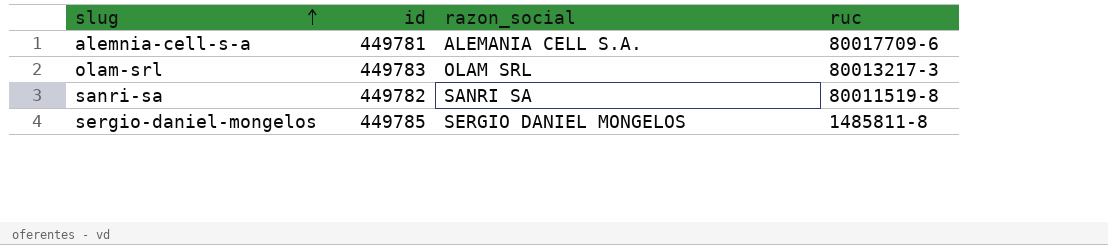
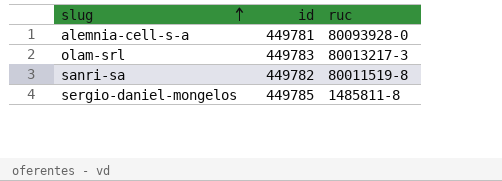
column razon_social | position: 3 -> none
alemnia-cell-s-a | ruc: 80017709-6 -> 80093928-0

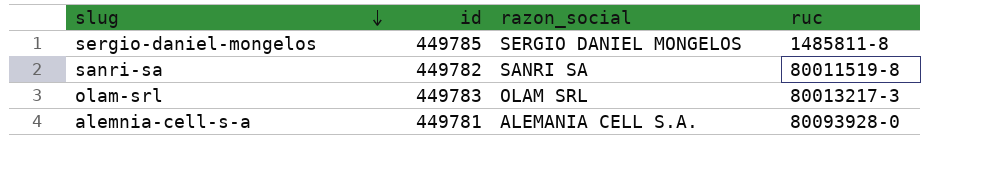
row order: slug ascending -> slug descending
column razon_social | position: none -> 3

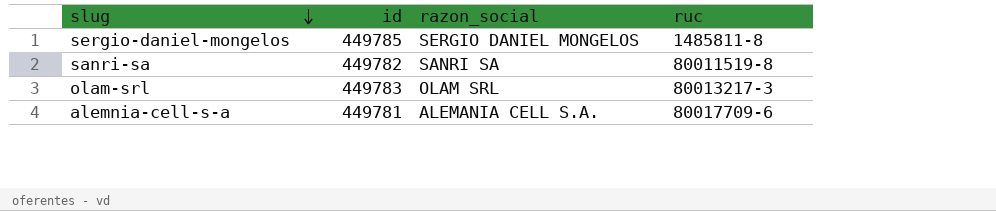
alemnia-cell-s-a | ruc: 80093928-0 -> 80017709-6

